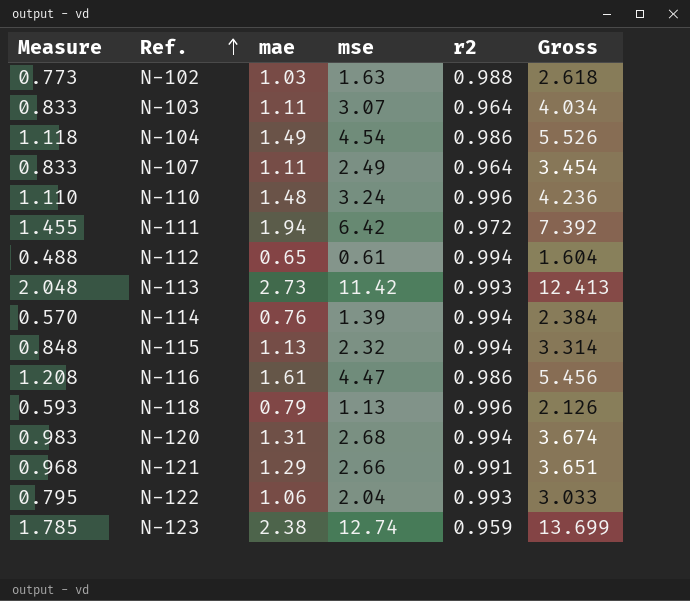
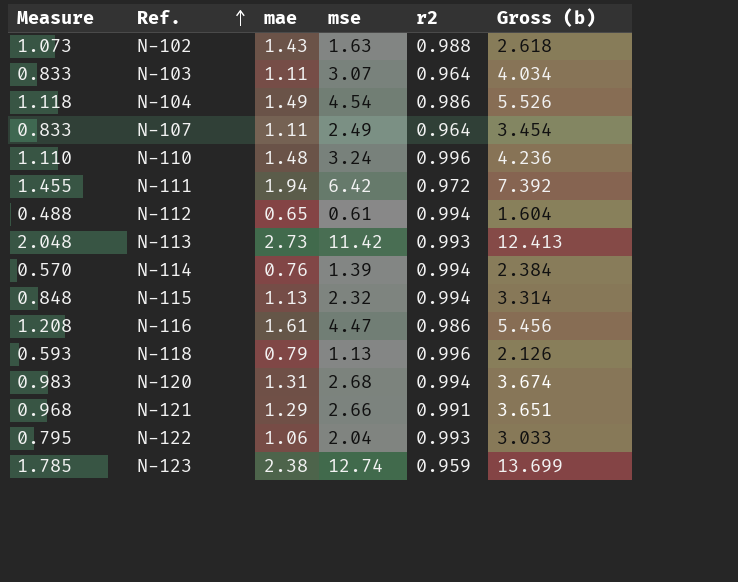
column name: Gross -> Gross (b)
N-102 | Measure: 0.773 -> 1.073
N-102 | mae: 1.03 -> 1.43

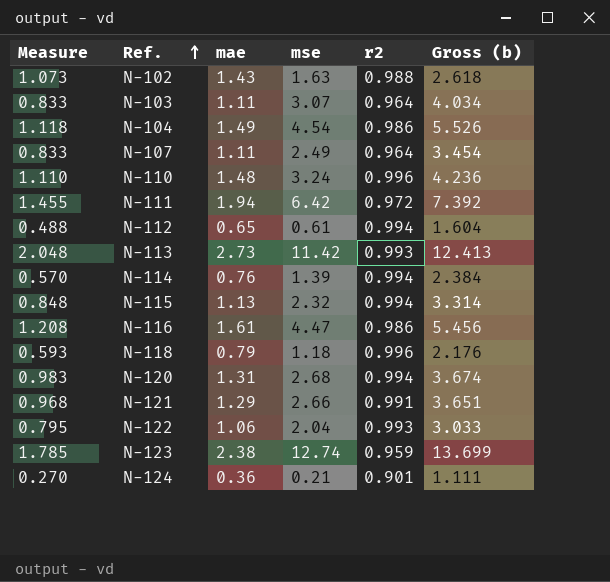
N-118 | mse: 1.13 -> 1.18
N-118 | Gross (b): 2.126 -> 2.176
row N-124: none -> 0.270 | 0.36 | 0.21 | 0.901 | 1.111

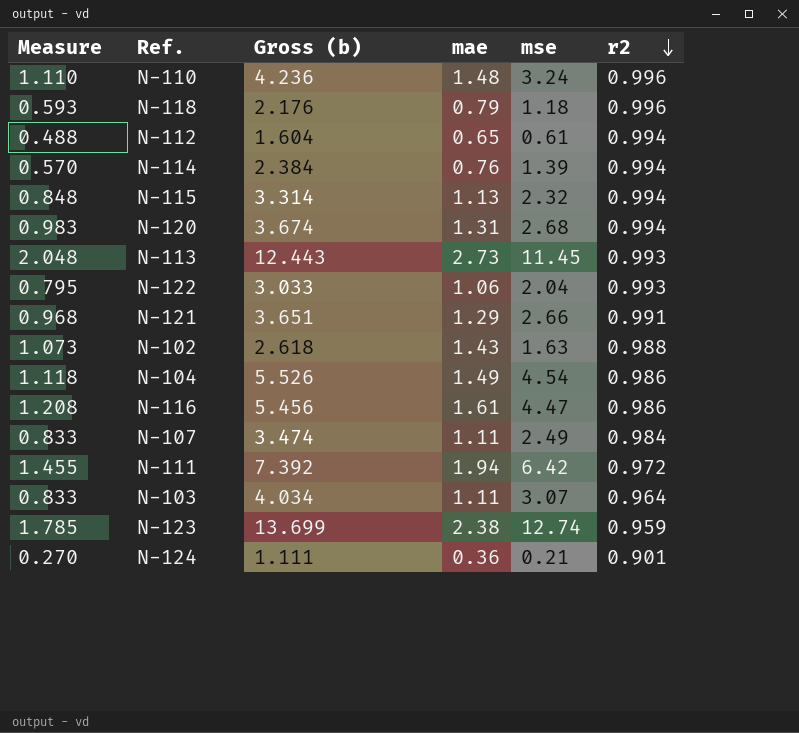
row order: Ref. ascending -> r2 descending
column Gross (b) | position: 6 -> 3
N-113 | Gross (b): 12.413 -> 12.443
N-113 | mse: 11.42 -> 11.45
N-107 | Gross (b): 3.454 -> 3.474
N-107 | r2: 0.964 -> 0.984

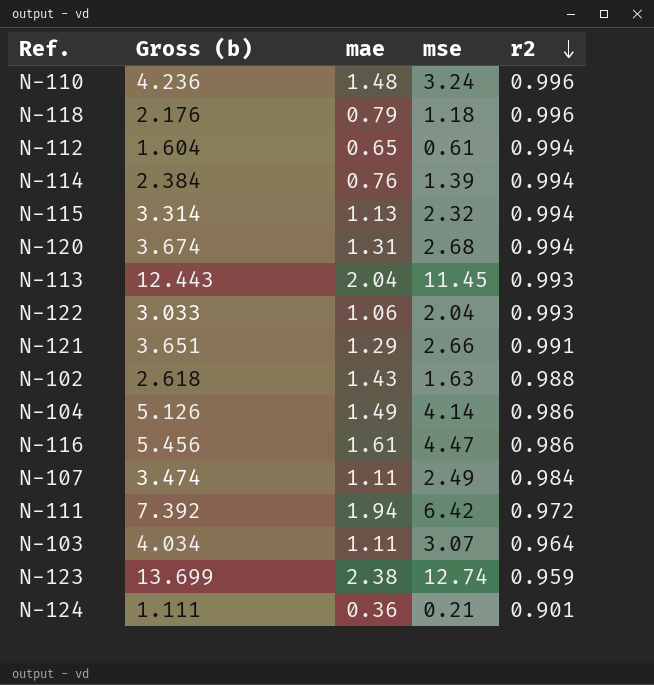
column Measure | formula: [mae] * 0.75 -> none
N-113 | mae: 2.73 -> 2.04
N-104 | Gross (b): 5.526 -> 5.126
N-104 | mse: 4.54 -> 4.14

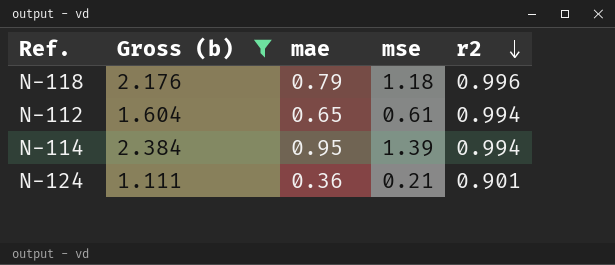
filter: none -> Gross (b) <= 2.384
N-114 | mae: 0.76 -> 0.95

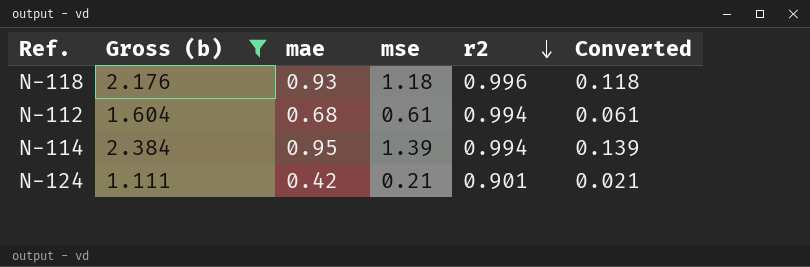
column Converted | formula: none -> [mse] * 0.1
N-118 | mae: 0.79 -> 0.93
N-112 | mae: 0.65 -> 0.68
N-124 | mae: 0.36 -> 0.42

